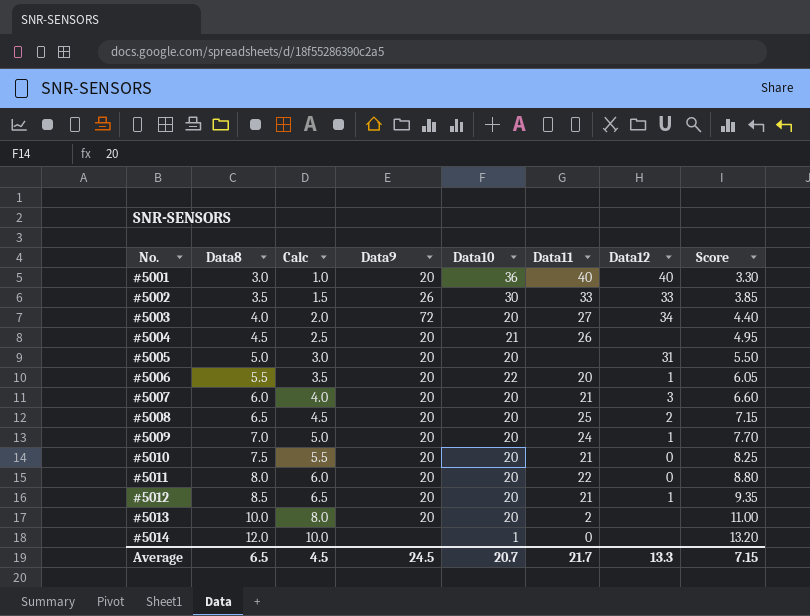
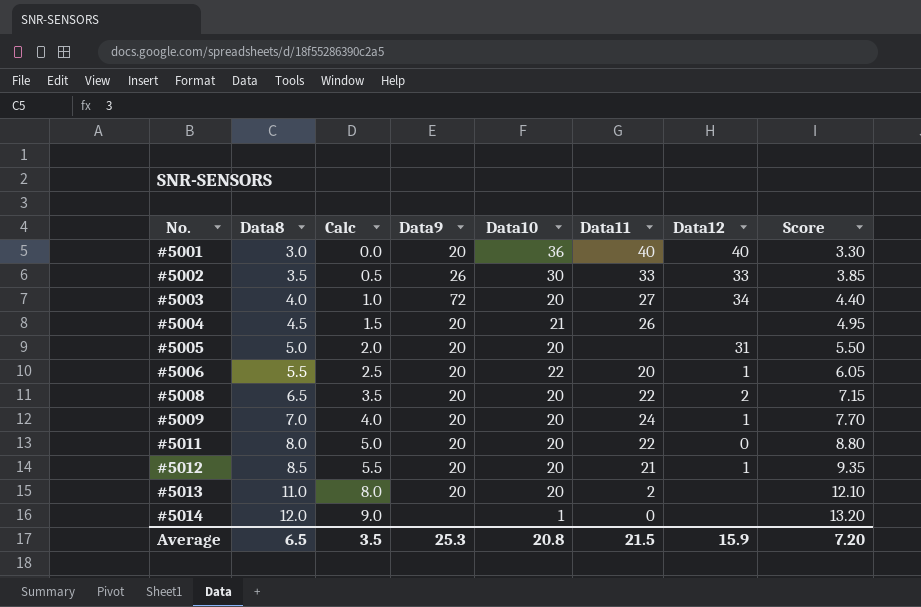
column Calc | formula: [Data8] - 2 -> [Data8] - 3
row #5007: 6.0 | 4.0 | 20 | 20 | 21 | 3 | 6.60 -> none
row #5010: 7.5 | 5.5 | 20 | 20 | 21 | 0 | 8.25 -> none
#5008 | Data11: 25 -> 22
#5013 | Data8: 10.0 -> 11.0
#5013 | Score: 11.00 -> 12.10
Average | Calc: 4.5 -> 3.5
Average | Data9: 24.5 -> 25.3
Average | Data10: 20.7 -> 20.8
Average | Data11: 21.7 -> 21.5
Average | Data12: 13.3 -> 15.9
Average | Score: 7.15 -> 7.20

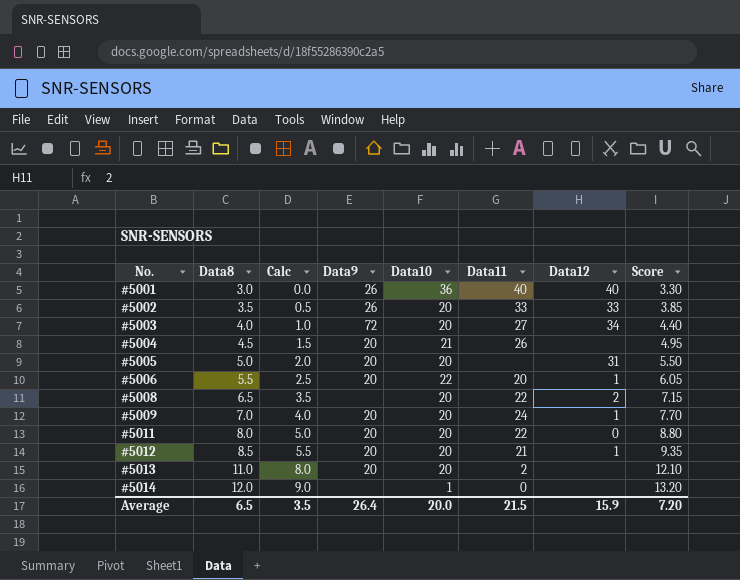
#5001 | Data9: 20 -> 26
#5002 | Data10: 30 -> 20
#5008 | Data9: 20 -> none
Average | Data9: 25.3 -> 26.4
Average | Data10: 20.8 -> 20.0

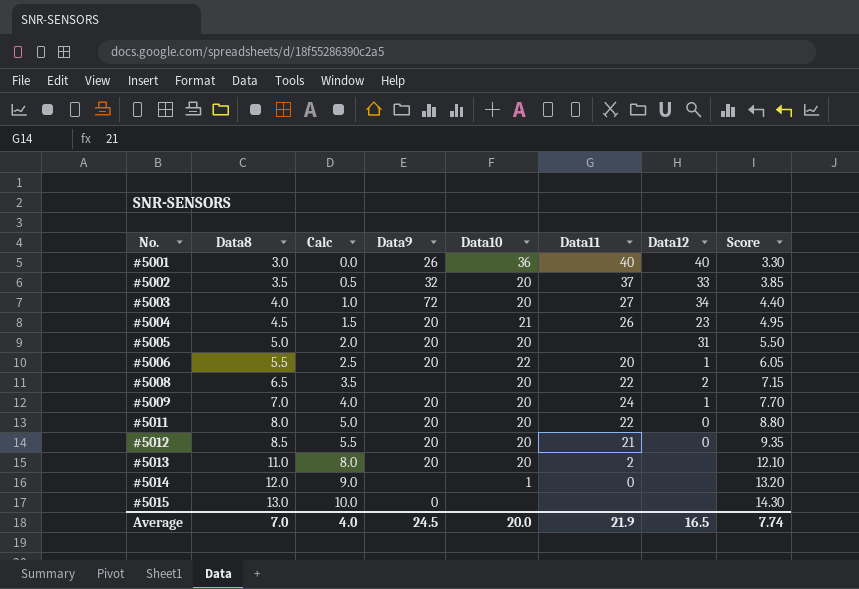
#5002 | Data9: 26 -> 32
#5002 | Data11: 33 -> 37
#5004 | Data12: none -> 23
#5012 | Data12: 1 -> 0
row #5015: none -> 13.0 | 10.0 | 0 | none | none | none | 14.30
Average | Data8: 6.5 -> 7.0
Average | Calc: 3.5 -> 4.0
Average | Data9: 26.4 -> 24.5
Average | Data11: 21.5 -> 21.9
Average | Data12: 15.9 -> 16.5
Average | Score: 7.20 -> 7.74

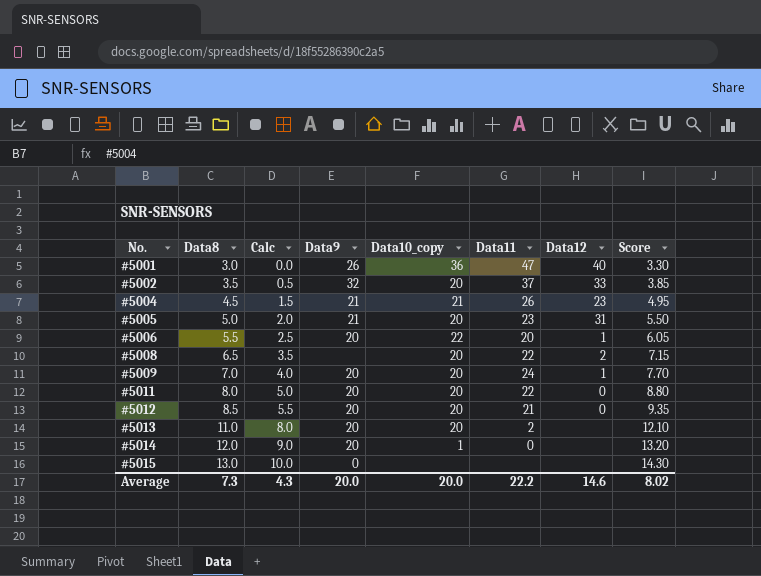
column name: Data10 -> Data10_copy
row #5003: 4.0 | 1.0 | 72 | 20 | 27 | 34 | 4.40 -> none
#5001 | Data11: 40 -> 47
#5004 | Data9: 20 -> 21
#5005 | Data9: 20 -> 21
#5005 | Data11: none -> 23
#5014 | Data9: none -> 20
Average | Data8: 7.0 -> 7.3
Average | Calc: 4.0 -> 4.3
Average | Data9: 24.5 -> 20.0
Average | Data11: 21.9 -> 22.2
Average | Data12: 16.5 -> 14.6
Average | Score: 7.74 -> 8.02

